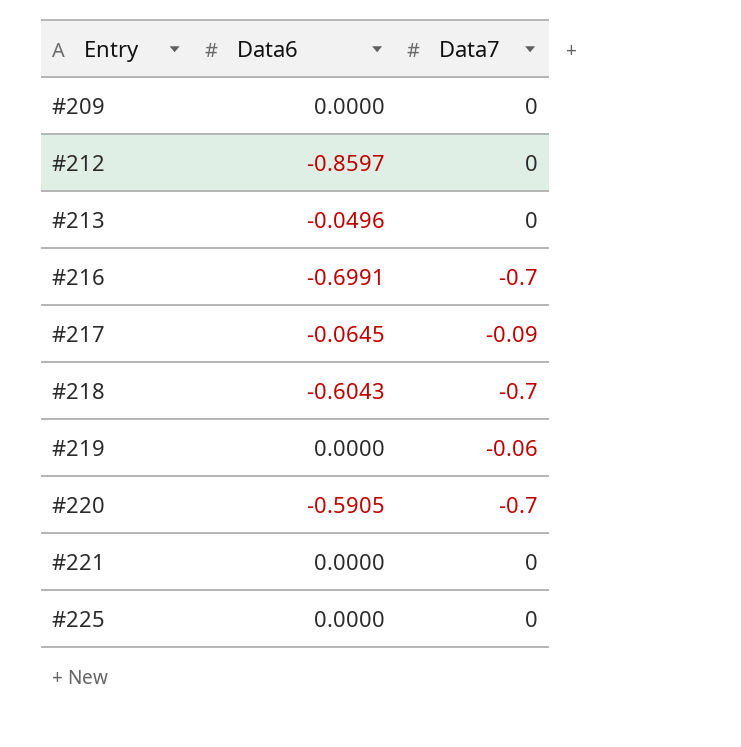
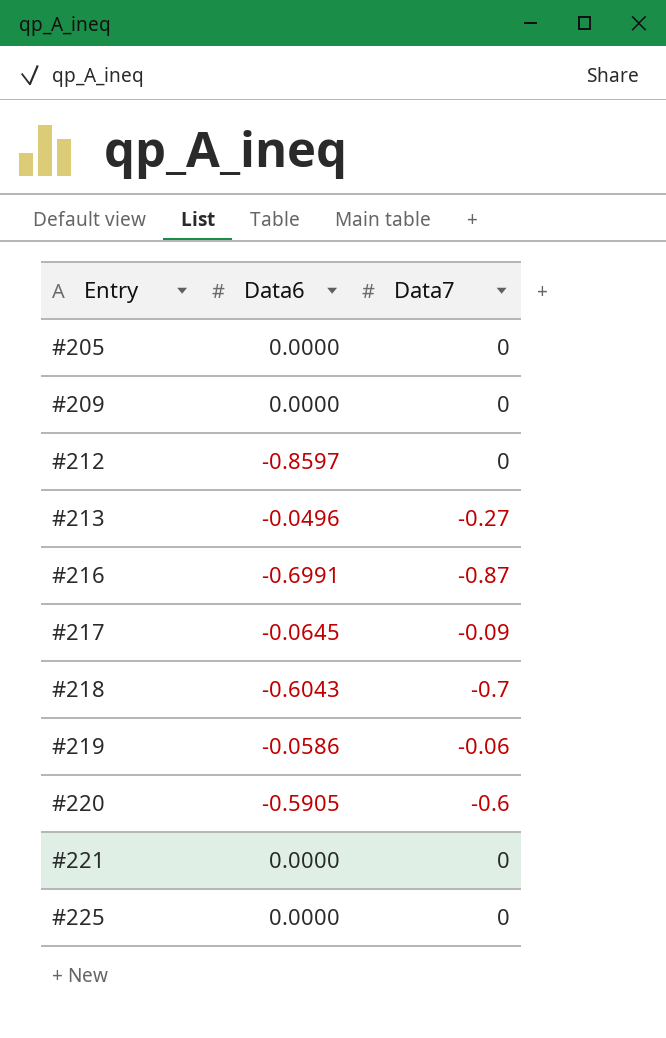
row #205: none -> 0.0000 | 0
#213 | Data7: 0 -> -0.27
#216 | Data7: -0.7 -> -0.87
#219 | Data6: 0.0000 -> -0.0586
#220 | Data7: -0.7 -> -0.6

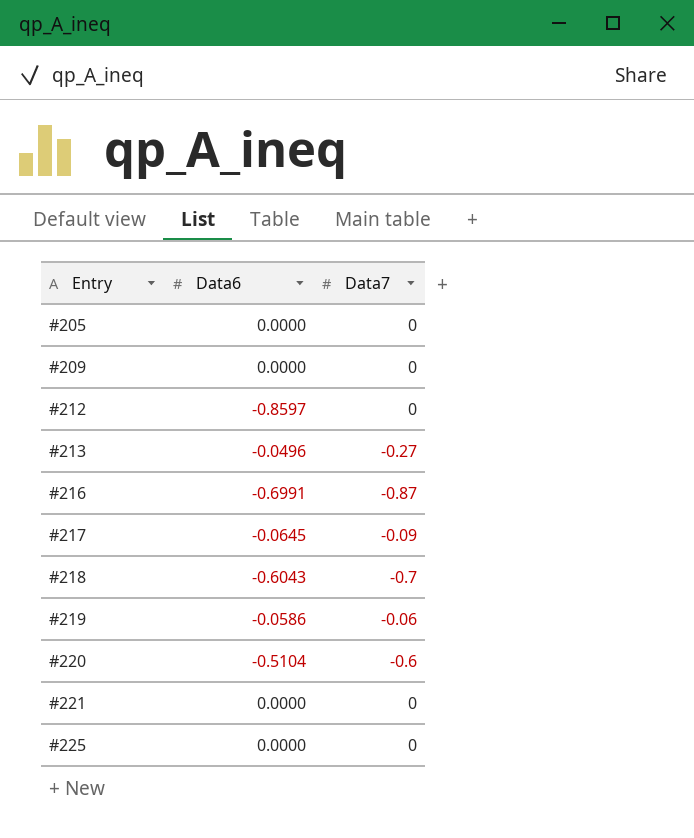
#220 | Data6: -0.5905 -> -0.5104

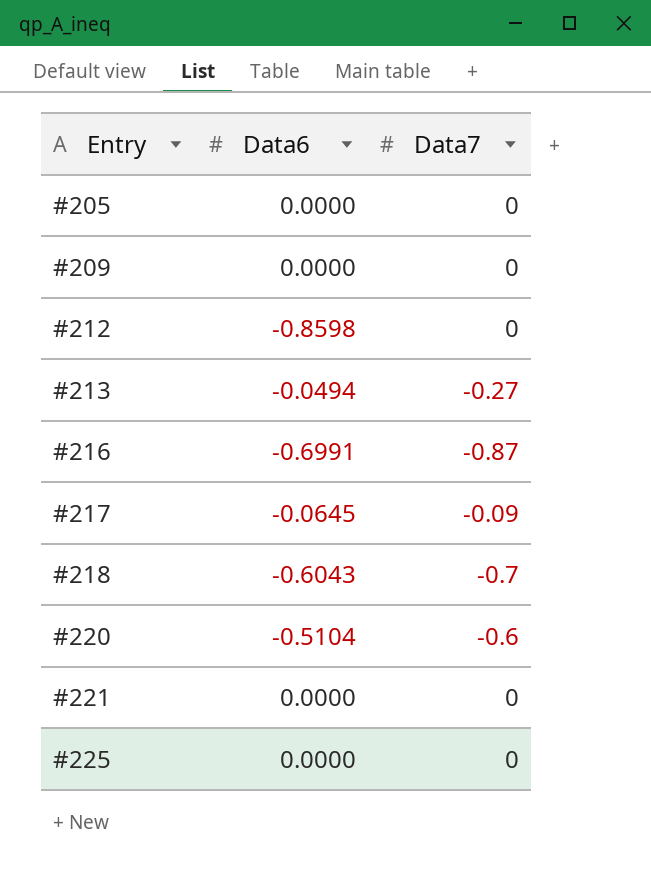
row #219: -0.0586 | -0.06 -> none
#212 | Data6: -0.8597 -> -0.8598
#213 | Data6: -0.0496 -> -0.0494

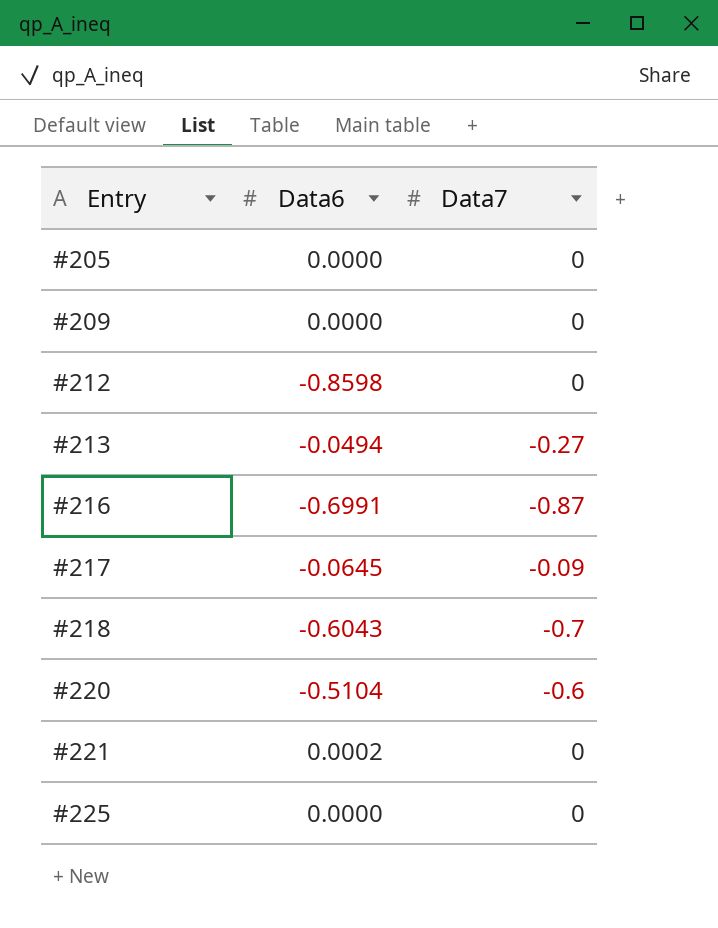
#221 | Data6: 0.0000 -> 0.0002

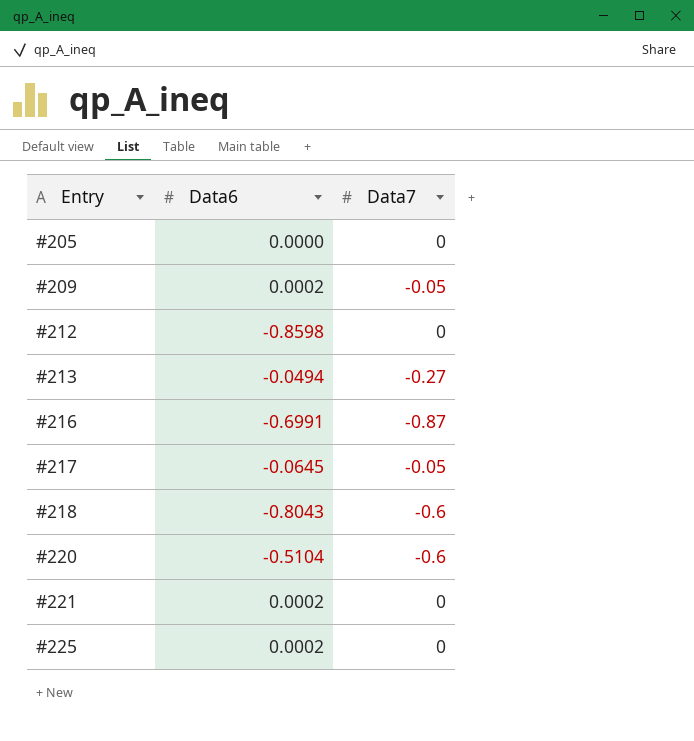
#209 | Data6: 0.0000 -> 0.0002
#209 | Data7: 0 -> -0.05
#217 | Data7: -0.09 -> -0.05
#218 | Data6: -0.6043 -> -0.8043
#218 | Data7: -0.7 -> -0.6
#225 | Data6: 0.0000 -> 0.0002

